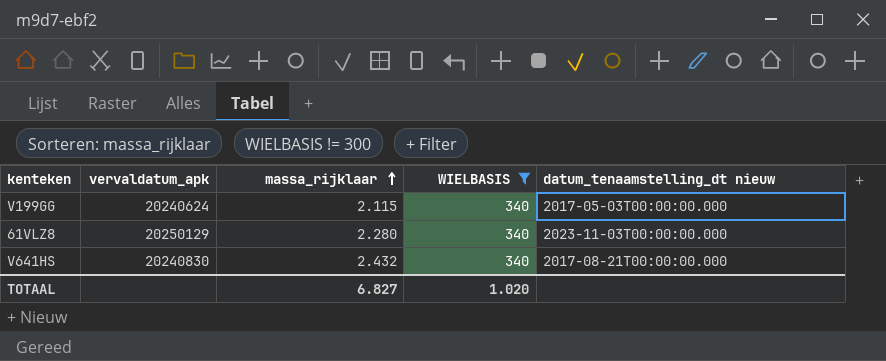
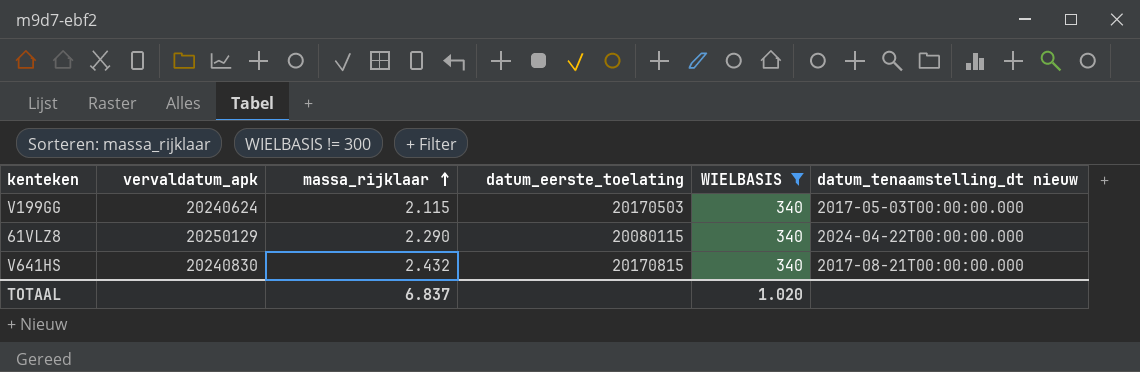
column datum_eerste_toelating | position: none -> 4
61VLZ8 | massa_rijklaar: 2.280 -> 2.290
61VLZ8 | datum_tenaamstelling_dt nieuw: 2023-11-03T00:00:00.000 -> 2024-04-22T00:00:00.000
TOTAAL | massa_rijklaar: 6.827 -> 6.837

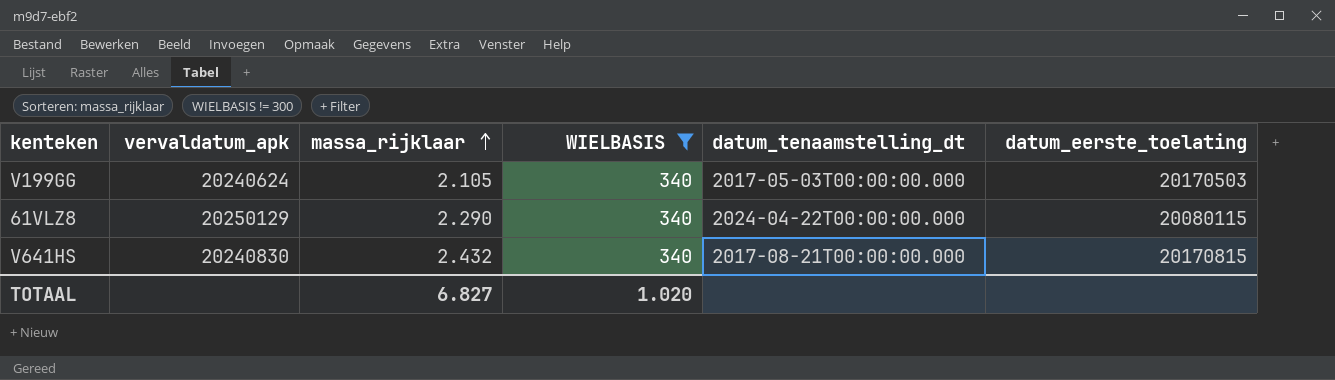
column name: datum_tenaamstelling_dt nieuw -> datum_tenaamstelling_dt
column datum_eerste_toelating | position: 4 -> 6
V199GG | massa_rijklaar: 2.115 -> 2.105
TOTAAL | massa_rijklaar: 6.837 -> 6.827

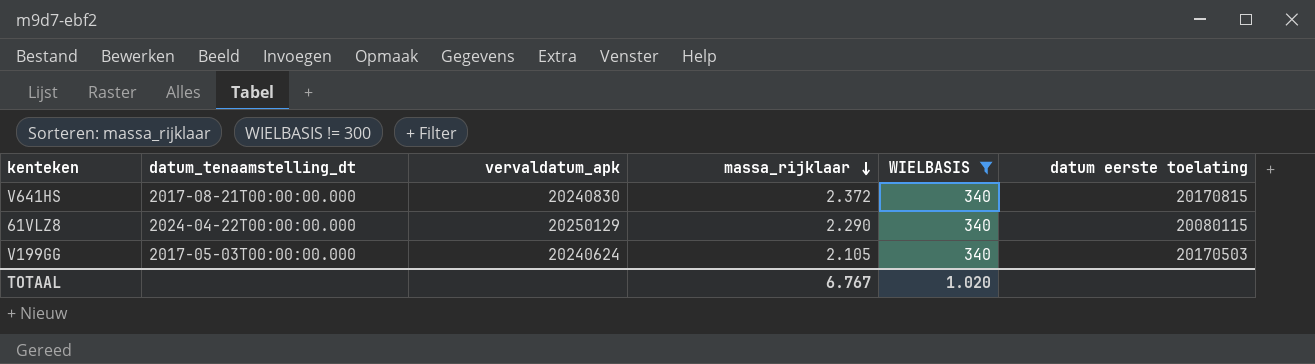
row order: massa_rijklaar ascending -> massa_rijklaar descending
column datum_tenaamstelling_dt | position: 5 -> 2
column name: datum_eerste_toelating -> datum eerste toelating
V641HS | massa_rijklaar: 2.432 -> 2.372
TOTAAL | massa_rijklaar: 6.827 -> 6.767

